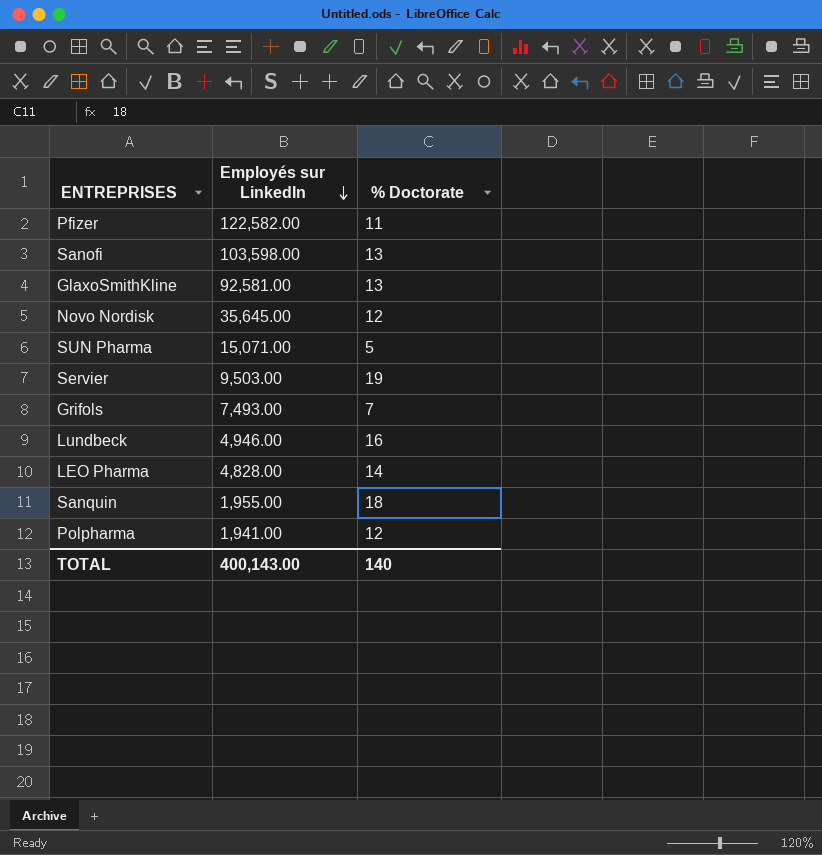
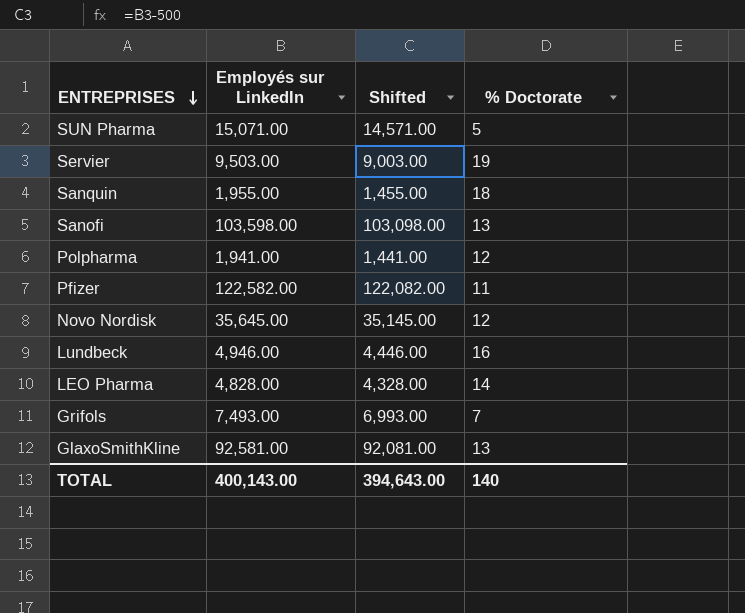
row order: Employés sur LinkedIn descending -> ENTREPRISES descending
column Shifted | formula: none -> [Employés sur LinkedIn] - 500

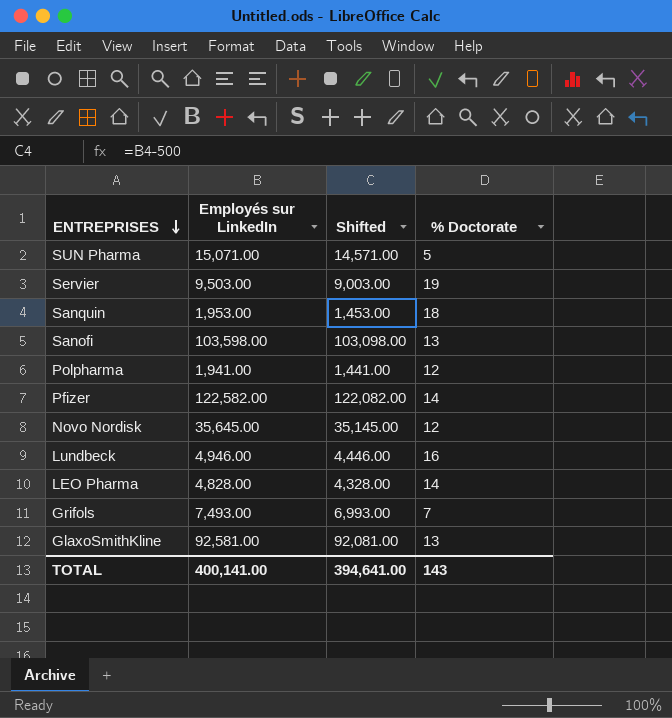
Sanquin | Employés sur LinkedIn: 1,955.00 -> 1,953.00
Sanquin | Shifted: 1,455.00 -> 1,453.00
Pfizer | % Doctorate: 11 -> 14
TOTAL | Employés sur LinkedIn: 400,143.00 -> 400,141.00
TOTAL | Shifted: 394,643.00 -> 394,641.00
TOTAL | % Doctorate: 140 -> 143

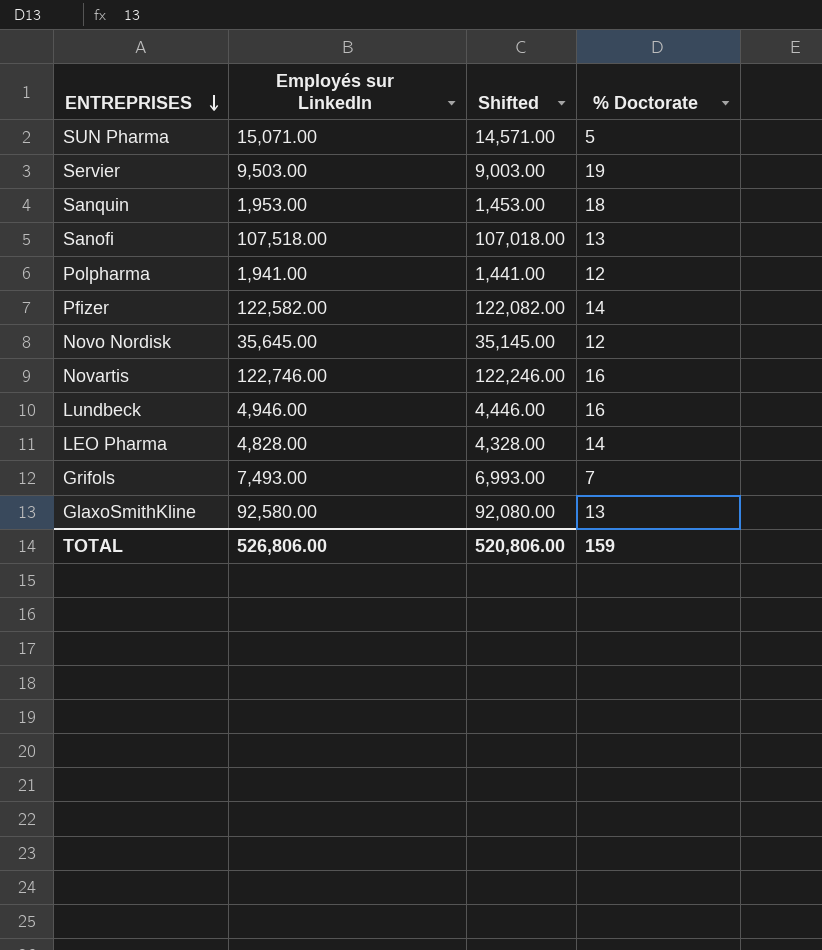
Sanofi | Employés sur LinkedIn: 103,598.00 -> 107,518.00
Sanofi | Shifted: 103,098.00 -> 107,018.00
row Novartis: none -> 122,746.00 | 122,246.00 | 16
GlaxoSmithKline | Employés sur LinkedIn: 92,581.00 -> 92,580.00
GlaxoSmithKline | Shifted: 92,081.00 -> 92,080.00
TOTAL | Employés sur LinkedIn: 400,141.00 -> 526,806.00
TOTAL | Shifted: 394,641.00 -> 520,806.00
TOTAL | % Doctorate: 143 -> 159

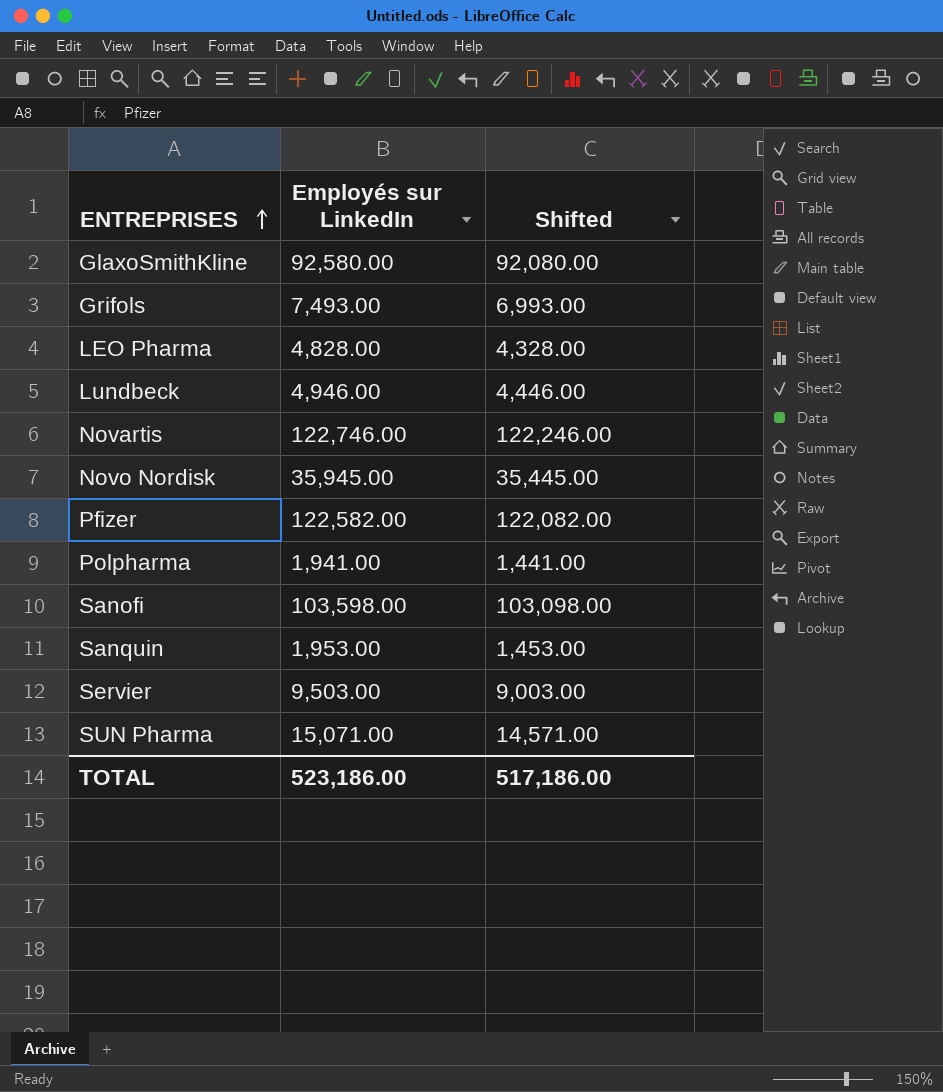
row order: ENTREPRISES descending -> ENTREPRISES ascending
column % Doctorate | position: 4 -> none
Novo Nordisk | Employés sur LinkedIn: 35,645.00 -> 35,945.00
Novo Nordisk | Shifted: 35,145.00 -> 35,445.00
Sanofi | Employés sur LinkedIn: 107,518.00 -> 103,598.00
Sanofi | Shifted: 107,018.00 -> 103,098.00
TOTAL | Employés sur LinkedIn: 526,806.00 -> 523,186.00
TOTAL | Shifted: 520,806.00 -> 517,186.00

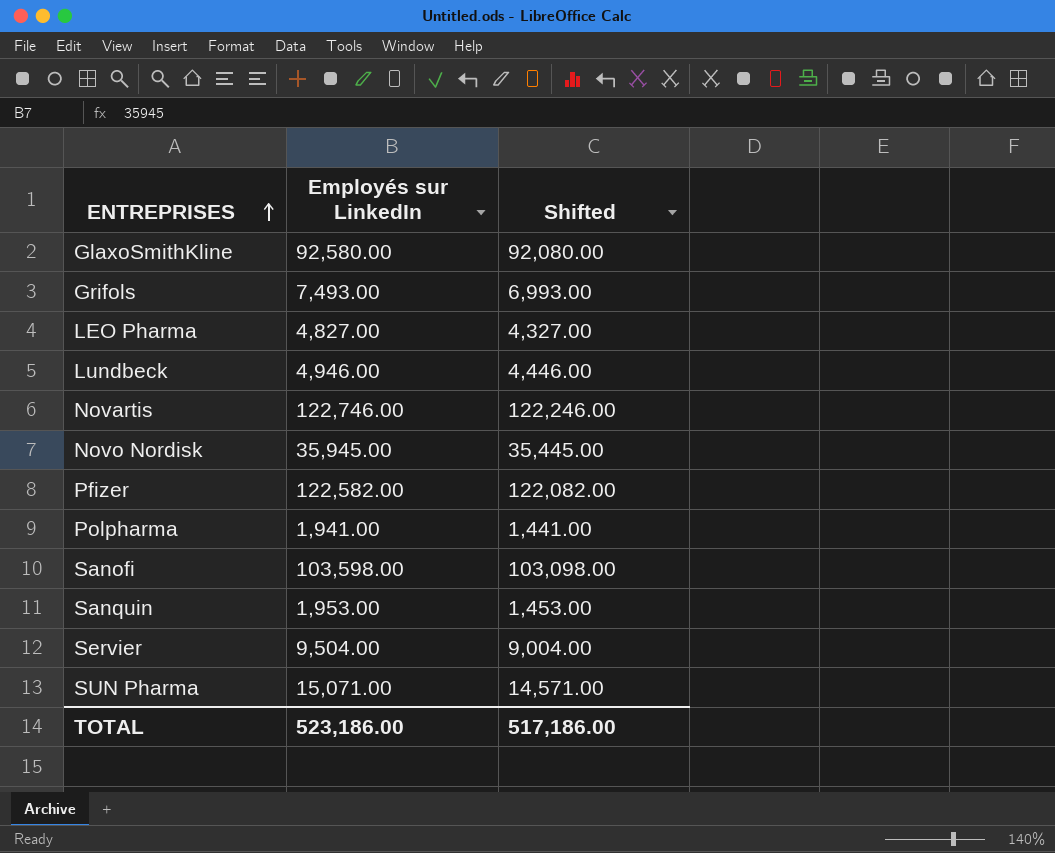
LEO Pharma | Employés sur LinkedIn: 4,828.00 -> 4,827.00
LEO Pharma | Shifted: 4,328.00 -> 4,327.00
Servier | Employés sur LinkedIn: 9,503.00 -> 9,504.00
Servier | Shifted: 9,003.00 -> 9,004.00

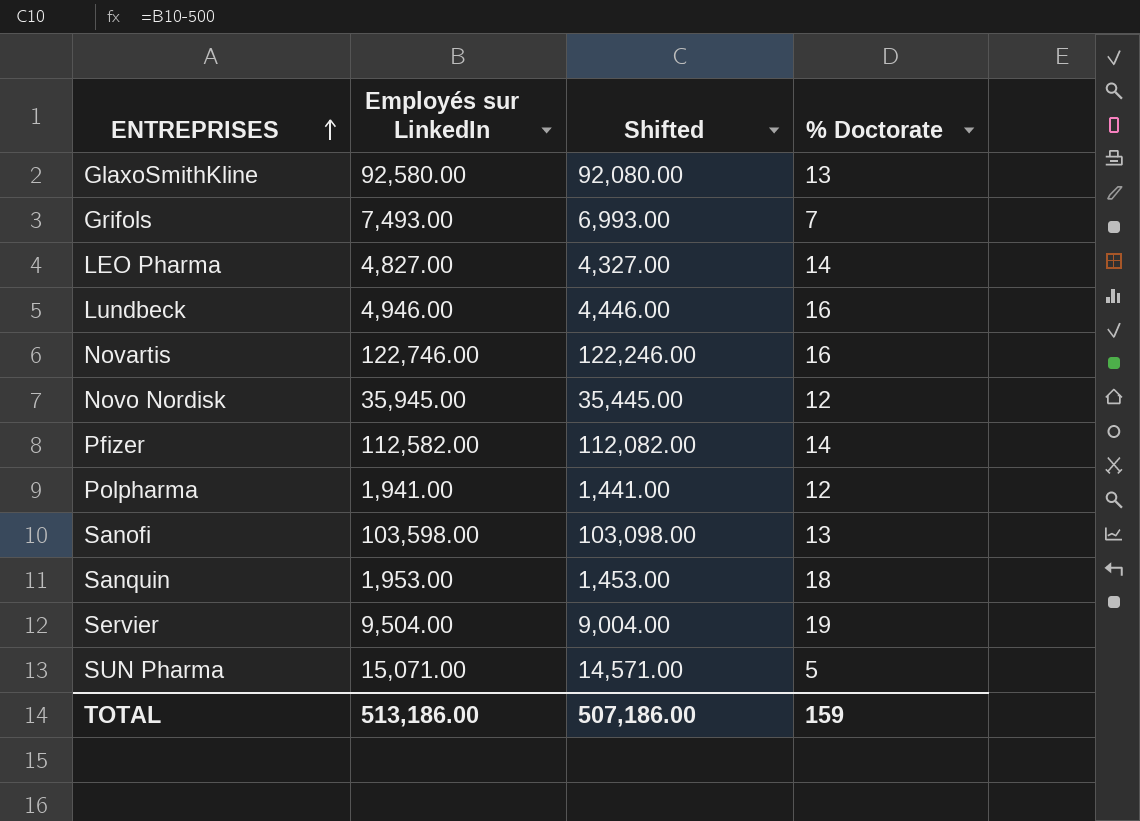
column % Doctorate | position: none -> 4
Pfizer | Employés sur LinkedIn: 122,582.00 -> 112,582.00
Pfizer | Shifted: 122,082.00 -> 112,082.00
TOTAL | Employés sur LinkedIn: 523,186.00 -> 513,186.00
TOTAL | Shifted: 517,186.00 -> 507,186.00

